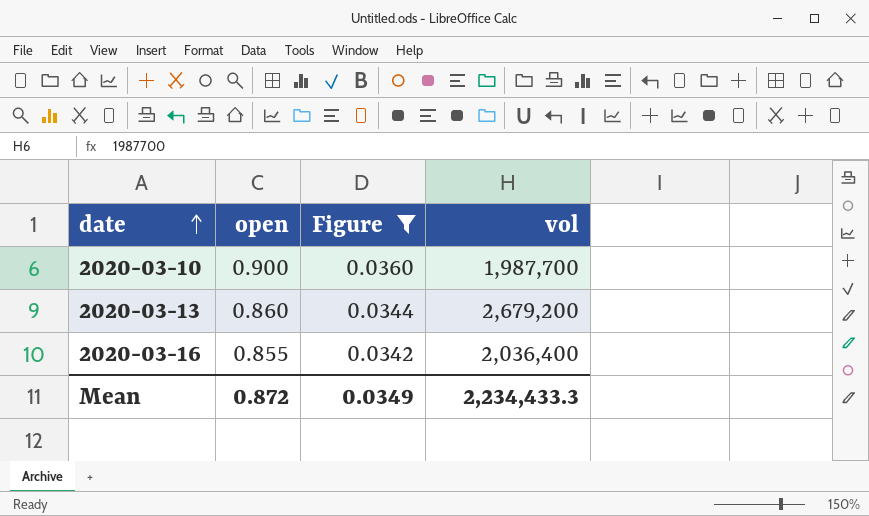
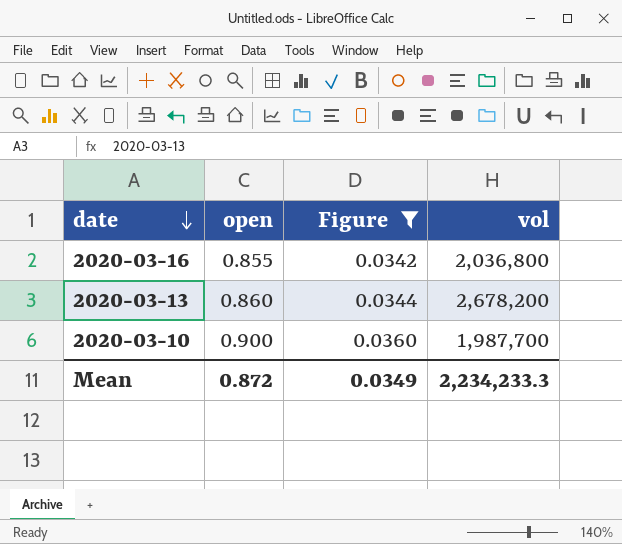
row order: date ascending -> date descending
2020-03-16 | vol: 2,036,400 -> 2,036,800
2020-03-13 | vol: 2,679,200 -> 2,678,200
Mean | vol: 2,234,433.3 -> 2,234,233.3

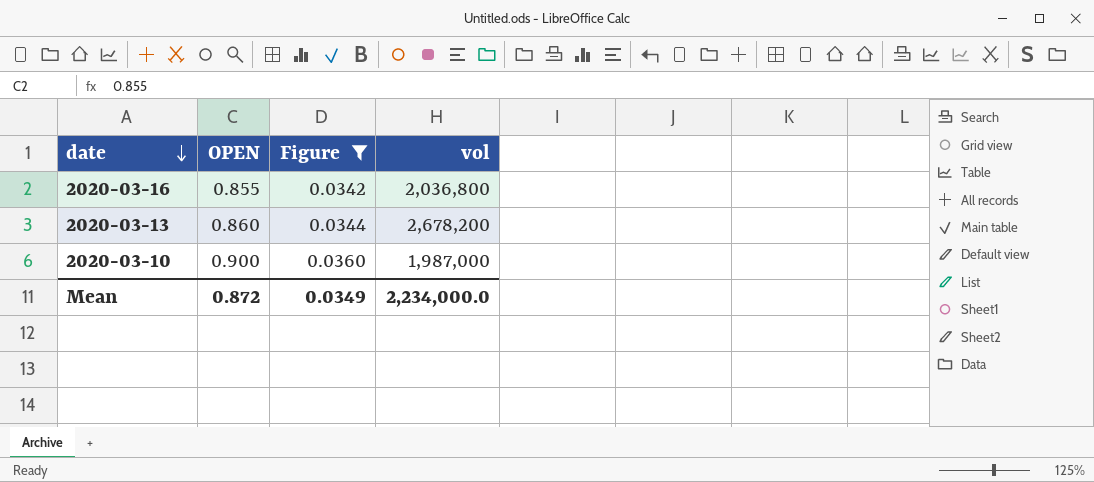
column name: open -> OPEN
2020-03-10 | vol: 1,987,700 -> 1,987,000
Mean | vol: 2,234,233.3 -> 2,234,000.0

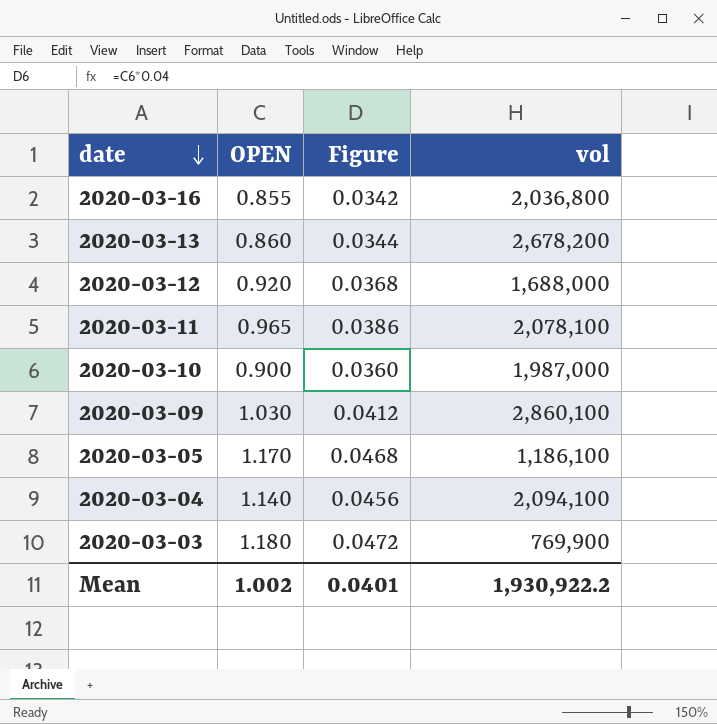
filter: Figure <= 0.0360 -> none
Mean | OPEN: 0.872 -> 1.002
Mean | Figure: 0.0349 -> 0.0401
Mean | vol: 2,234,000.0 -> 1,930,922.2

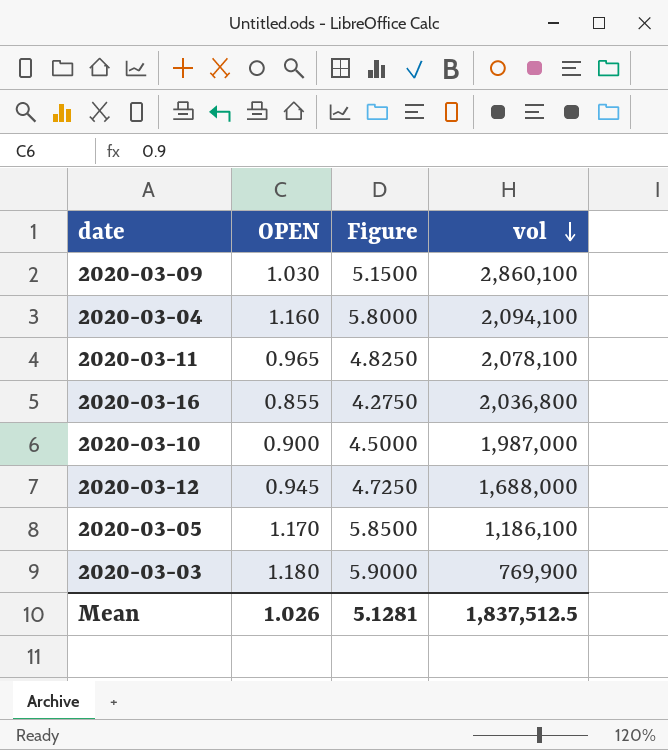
row order: date descending -> vol descending
column Figure | formula: [OPEN] * 0.04 -> [OPEN] * 5
row 2020-03-13: 0.860 | 0.0344 | 2,678,200 -> none
2020-03-04 | OPEN: 1.140 -> 1.160
2020-03-12 | OPEN: 0.920 -> 0.945
Mean | OPEN: 1.002 -> 1.026
Mean | Figure: 0.0401 -> 5.1281
Mean | vol: 1,930,922.2 -> 1,837,512.5

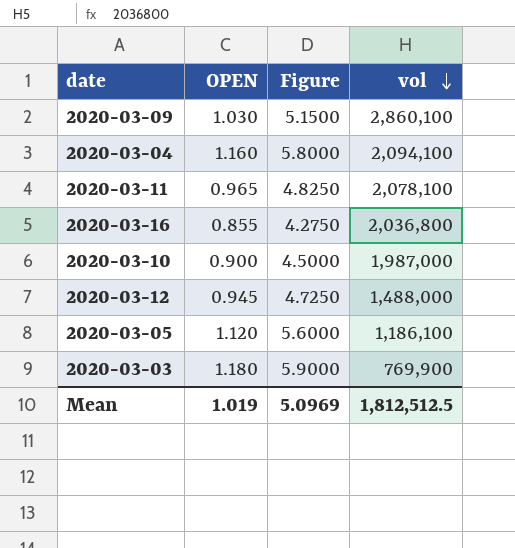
2020-03-12 | vol: 1,688,000 -> 1,488,000
2020-03-05 | OPEN: 1.170 -> 1.120
2020-03-05 | Figure: 5.8500 -> 5.6000
Mean | OPEN: 1.026 -> 1.019
Mean | Figure: 5.1281 -> 5.0969
Mean | vol: 1,837,512.5 -> 1,812,512.5

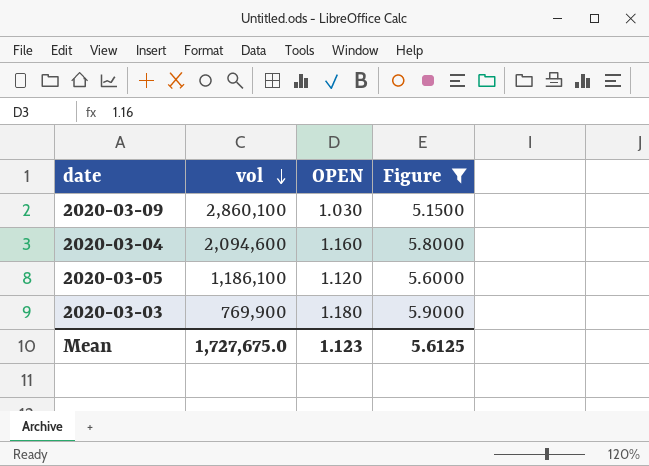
filter: none -> Figure >= 5.1500
column vol | position: 4 -> 2
2020-03-04 | vol: 2,094,100 -> 2,094,600
Mean | vol: 1,812,512.5 -> 1,727,675.0
Mean | OPEN: 1.019 -> 1.123
Mean | Figure: 5.0969 -> 5.6125

